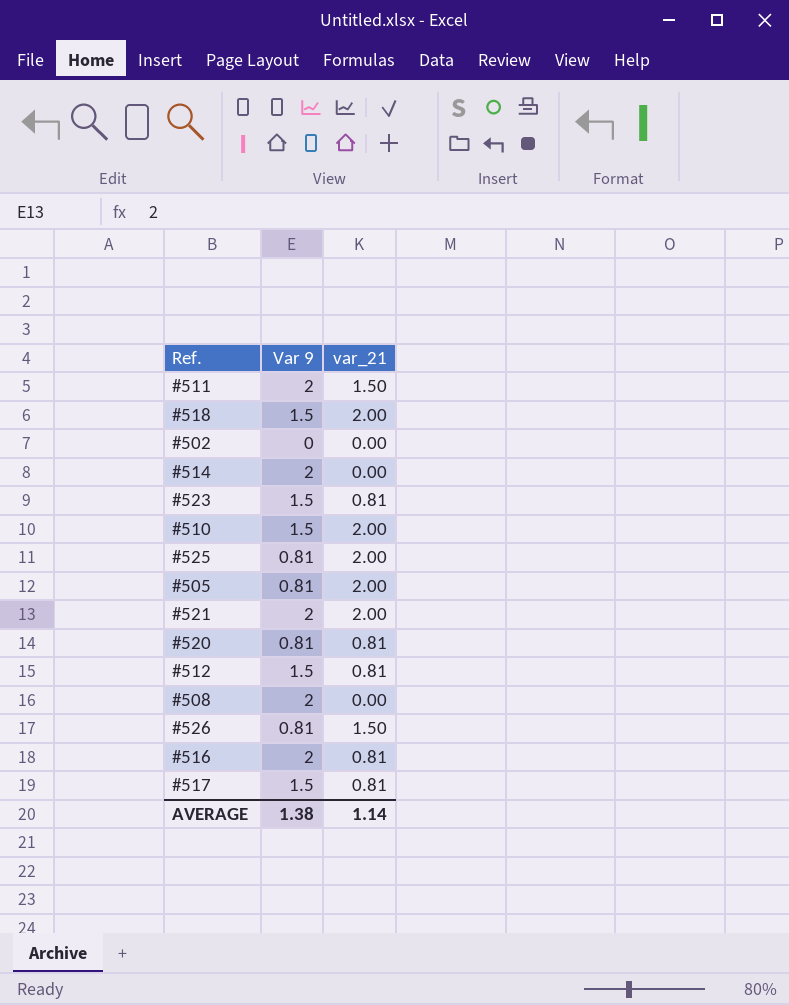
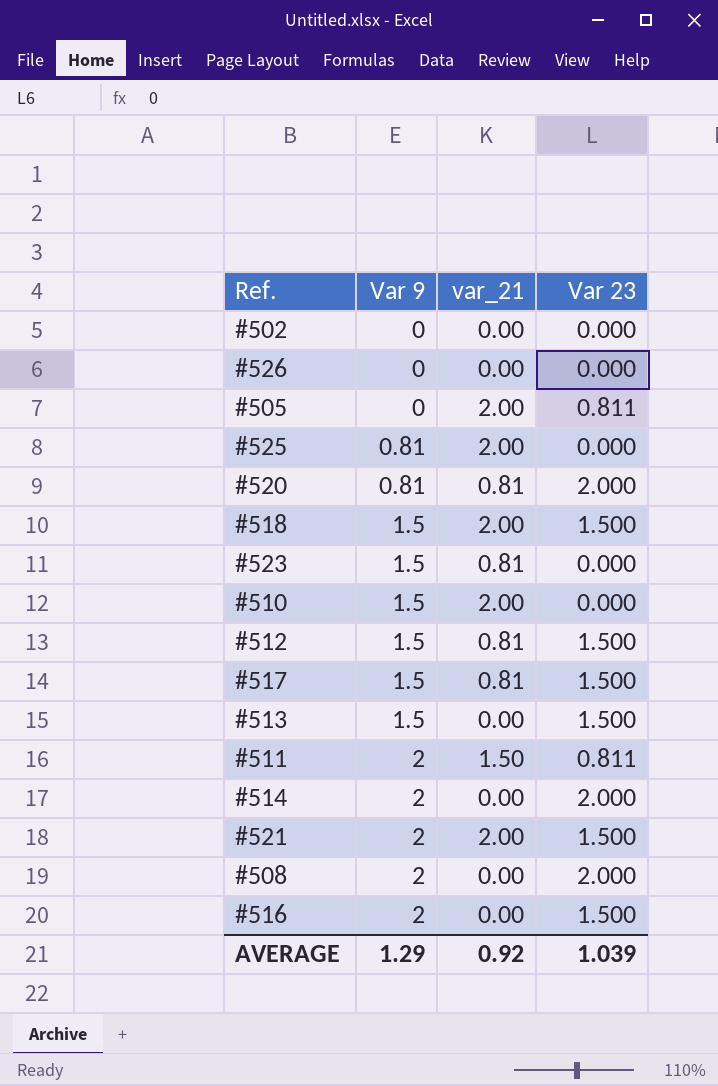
row order: none -> Var 9 ascending
column Var 23 | position: none -> 4
#526 | Var 9: 0.81 -> 0
#526 | var_21: 1.50 -> 0.00
#505 | Var 9: 0.81 -> 0
row #513: none -> 1.5 | 0.00 | 1.500
#516 | var_21: 0.81 -> 0.00
AVERAGE | Var 9: 1.38 -> 1.29
AVERAGE | var_21: 1.14 -> 0.92

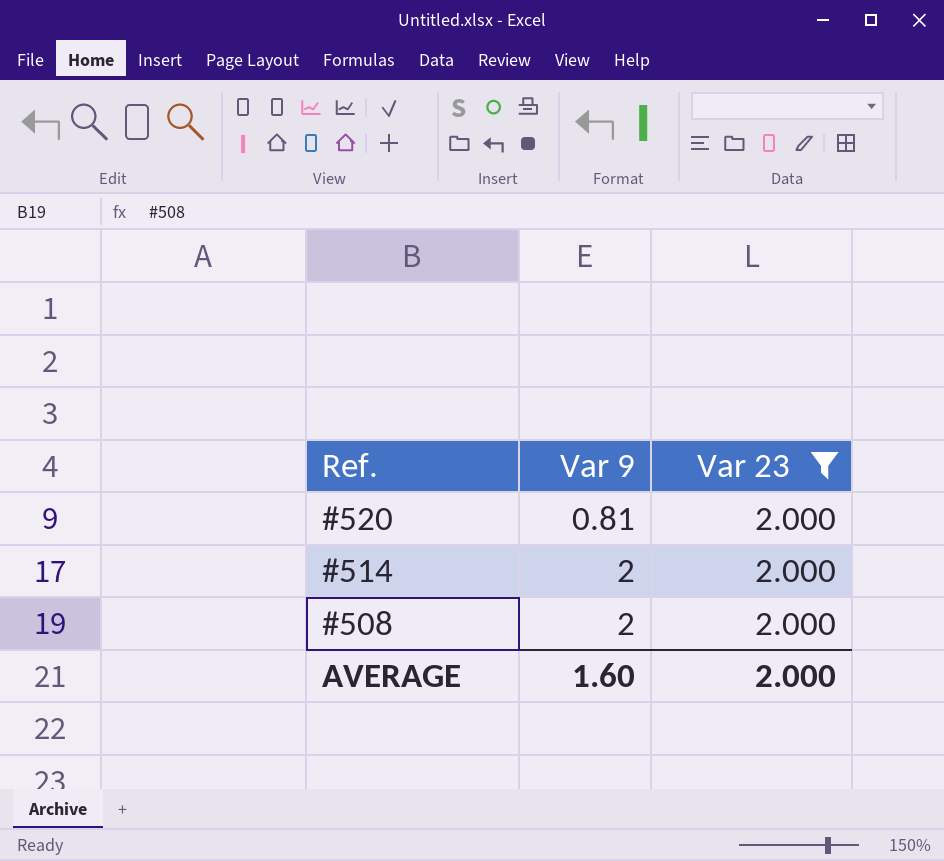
filter: none -> Var 23 = 2.000
column var_21 | position: 3 -> none
AVERAGE | Var 9: 1.29 -> 1.60
AVERAGE | Var 23: 1.039 -> 2.000

